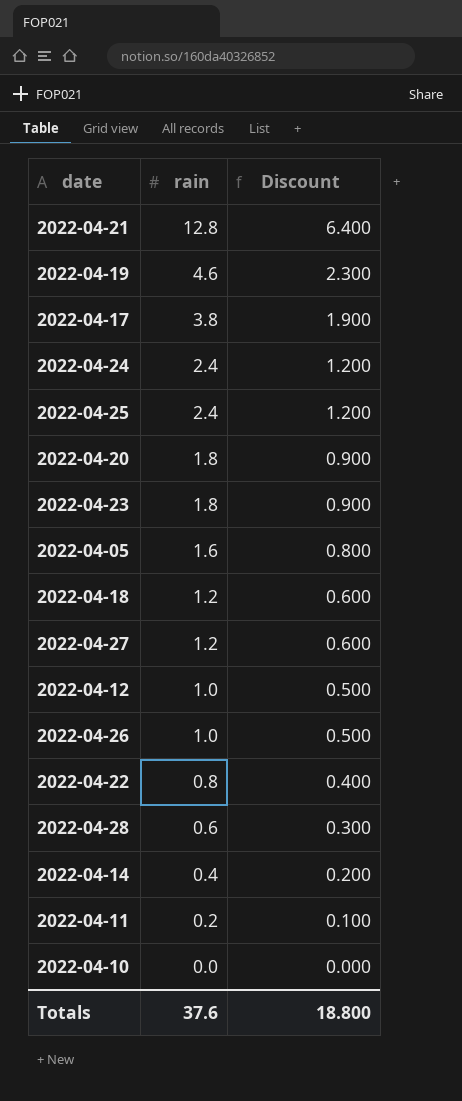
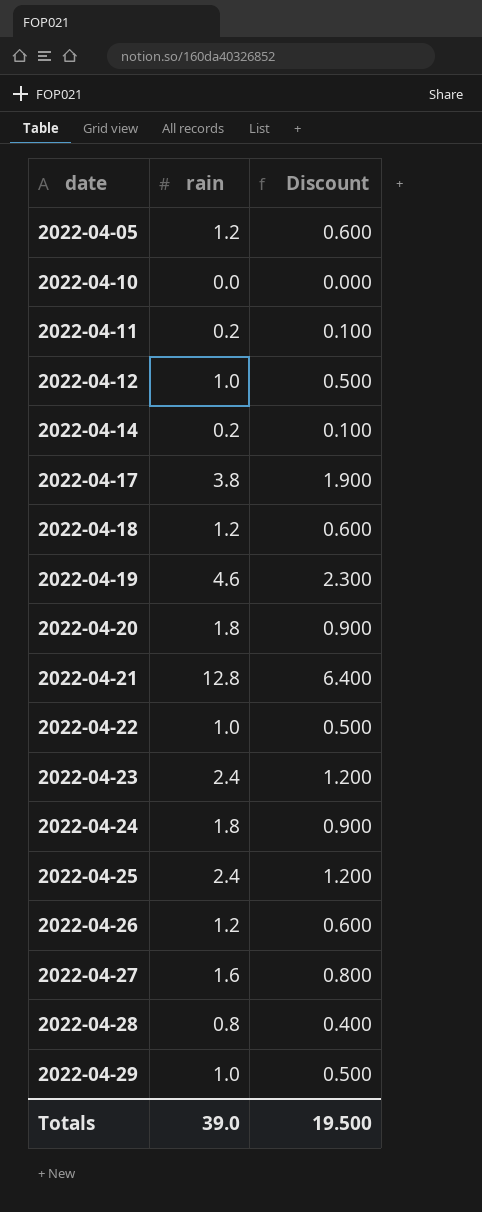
row order: rain descending -> date ascending
2022-04-05 | rain: 1.6 -> 1.2
2022-04-05 | Discount: 0.800 -> 0.600
2022-04-14 | rain: 0.4 -> 0.2
2022-04-14 | Discount: 0.200 -> 0.100
2022-04-22 | rain: 0.8 -> 1.0
2022-04-22 | Discount: 0.400 -> 0.500
2022-04-23 | rain: 1.8 -> 2.4
2022-04-23 | Discount: 0.900 -> 1.200
2022-04-24 | rain: 2.4 -> 1.8
2022-04-24 | Discount: 1.200 -> 0.900
2022-04-26 | rain: 1.0 -> 1.2
2022-04-26 | Discount: 0.500 -> 0.600
2022-04-27 | rain: 1.2 -> 1.6
2022-04-27 | Discount: 0.600 -> 0.800
2022-04-28 | rain: 0.6 -> 0.8
2022-04-28 | Discount: 0.300 -> 0.400
row 2022-04-29: none -> 1.0 | 0.500
Totals | rain: 37.6 -> 39.0
Totals | Discount: 18.800 -> 19.500

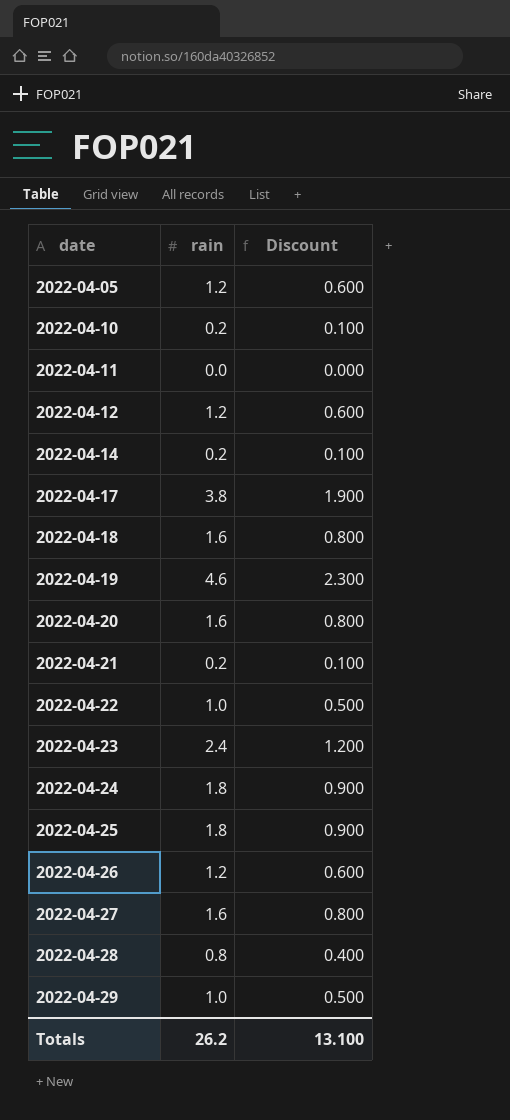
2022-04-10 | rain: 0.0 -> 0.2
2022-04-10 | Discount: 0.000 -> 0.100
2022-04-11 | rain: 0.2 -> 0.0
2022-04-11 | Discount: 0.100 -> 0.000
2022-04-12 | rain: 1.0 -> 1.2
2022-04-12 | Discount: 0.500 -> 0.600
2022-04-18 | rain: 1.2 -> 1.6
2022-04-18 | Discount: 0.600 -> 0.800
2022-04-20 | rain: 1.8 -> 1.6
2022-04-20 | Discount: 0.900 -> 0.800
2022-04-21 | rain: 12.8 -> 0.2
2022-04-21 | Discount: 6.400 -> 0.100
2022-04-25 | rain: 2.4 -> 1.8
2022-04-25 | Discount: 1.200 -> 0.900
Totals | rain: 39.0 -> 26.2
Totals | Discount: 19.500 -> 13.100

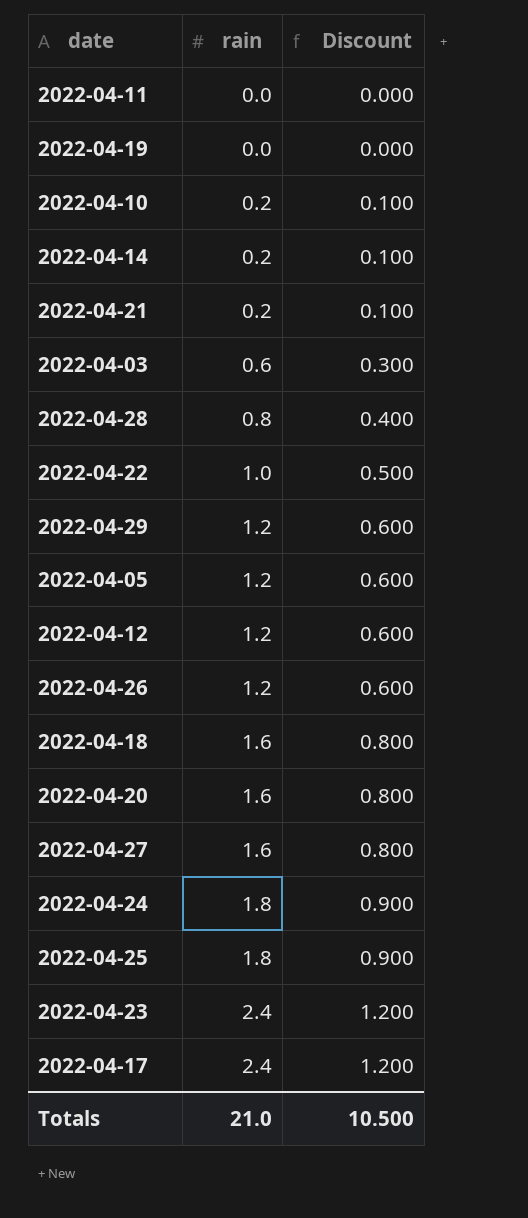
row order: date ascending -> rain ascending
2022-04-19 | rain: 4.6 -> 0.0
2022-04-19 | Discount: 2.300 -> 0.000
row 2022-04-03: none -> 0.6 | 0.300
2022-04-29 | rain: 1.0 -> 1.2
2022-04-29 | Discount: 0.500 -> 0.600
2022-04-17 | rain: 3.8 -> 2.4
2022-04-17 | Discount: 1.900 -> 1.200
Totals | rain: 26.2 -> 21.0
Totals | Discount: 13.100 -> 10.500

